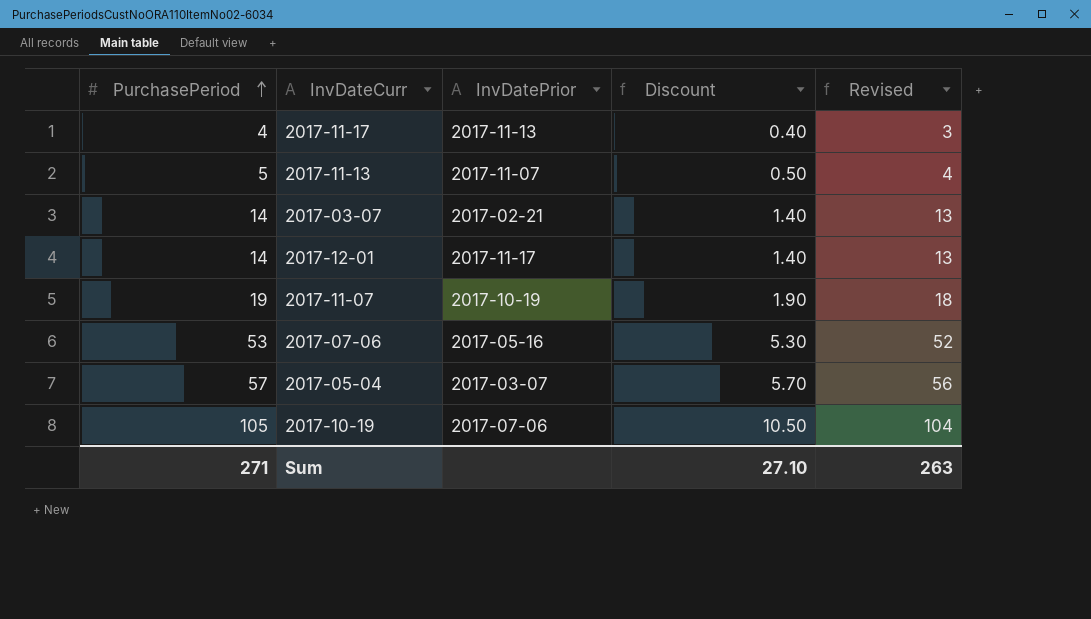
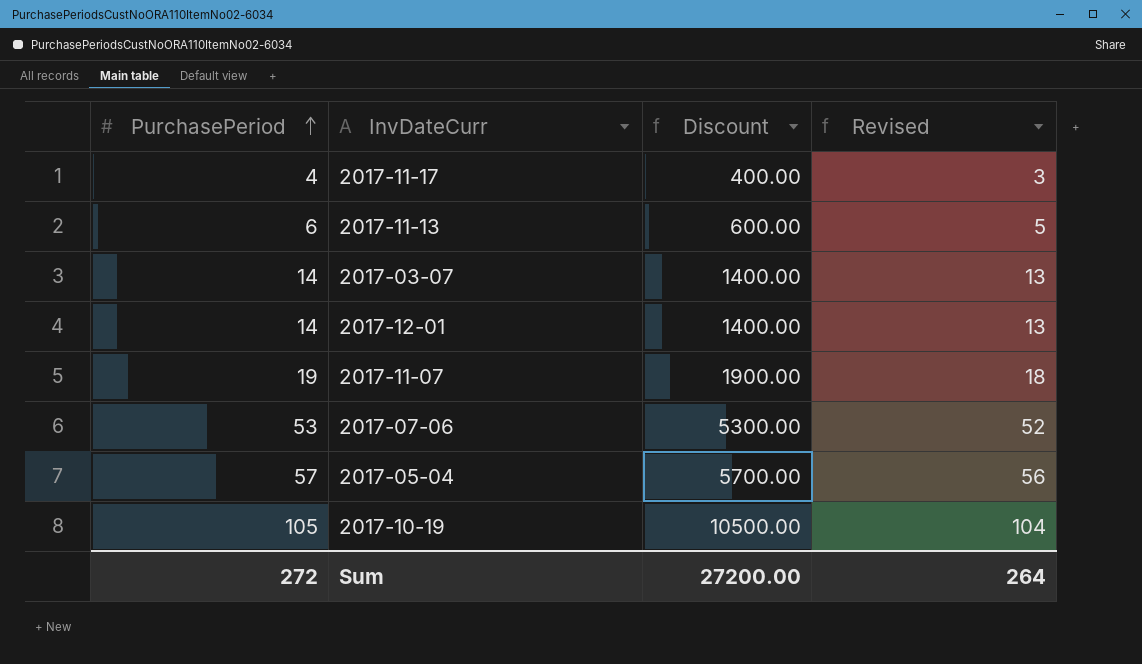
column InvDatePrior | position: 3 -> none
column Discount | formula: [PurchasePeriod] * 0.1 -> [PurchasePeriod] * 100
2017-11-13 | PurchasePeriod: 5 -> 6
2017-11-13 | Revised: 4 -> 5
Sum | PurchasePeriod: 271 -> 272
Sum | Discount: 27.10 -> 27200.00
Sum | Revised: 263 -> 264

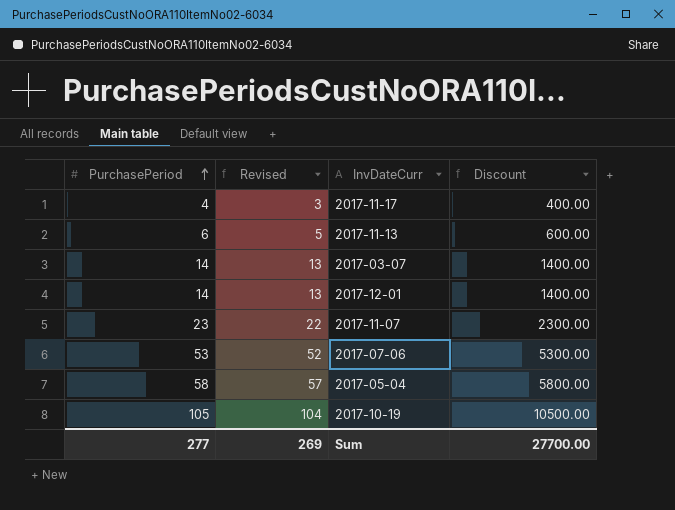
column Revised | position: 4 -> 2
2017-11-07 | PurchasePeriod: 19 -> 23
2017-11-07 | Revised: 18 -> 22
2017-11-07 | Discount: 1900.00 -> 2300.00
2017-05-04 | PurchasePeriod: 57 -> 58
2017-05-04 | Revised: 56 -> 57
2017-05-04 | Discount: 5700.00 -> 5800.00
Sum | PurchasePeriod: 272 -> 277
Sum | Revised: 264 -> 269
Sum | Discount: 27200.00 -> 27700.00

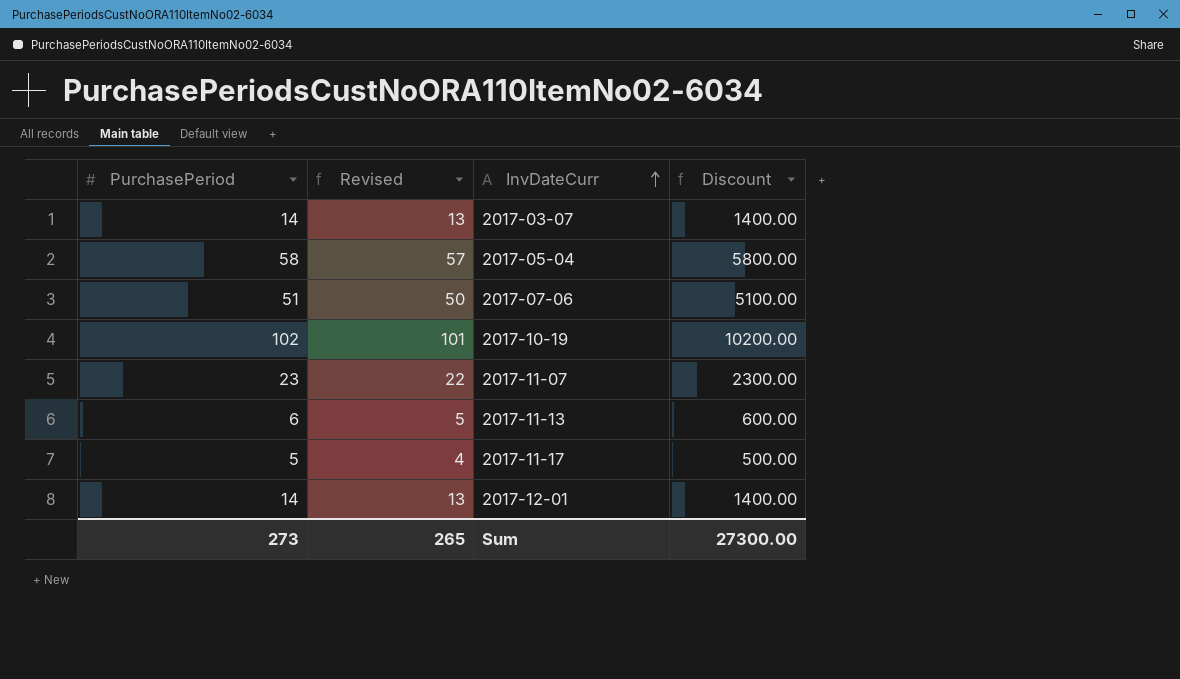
row order: PurchasePeriod ascending -> InvDateCurr ascending
2017-07-06 | PurchasePeriod: 53 -> 51
2017-07-06 | Revised: 52 -> 50
2017-07-06 | Discount: 5300.00 -> 5100.00
2017-10-19 | PurchasePeriod: 105 -> 102
2017-10-19 | Revised: 104 -> 101
2017-10-19 | Discount: 10500.00 -> 10200.00
2017-11-17 | PurchasePeriod: 4 -> 5
2017-11-17 | Revised: 3 -> 4
2017-11-17 | Discount: 400.00 -> 500.00
Sum | PurchasePeriod: 277 -> 273
Sum | Revised: 269 -> 265
Sum | Discount: 27700.00 -> 27300.00

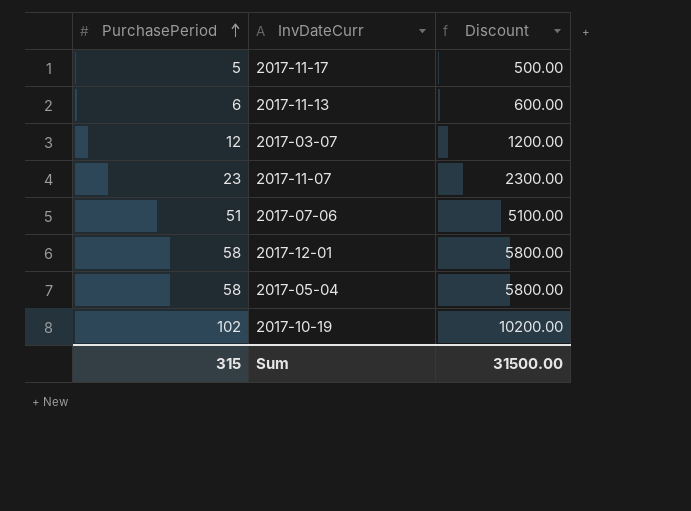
row order: InvDateCurr ascending -> PurchasePeriod ascending
column Revised | formula: [PurchasePeriod] - 1 -> none
2017-03-07 | PurchasePeriod: 14 -> 12
2017-03-07 | Discount: 1400.00 -> 1200.00
2017-12-01 | PurchasePeriod: 14 -> 58
2017-12-01 | Discount: 1400.00 -> 5800.00
Sum | PurchasePeriod: 273 -> 315
Sum | Discount: 27300.00 -> 31500.00

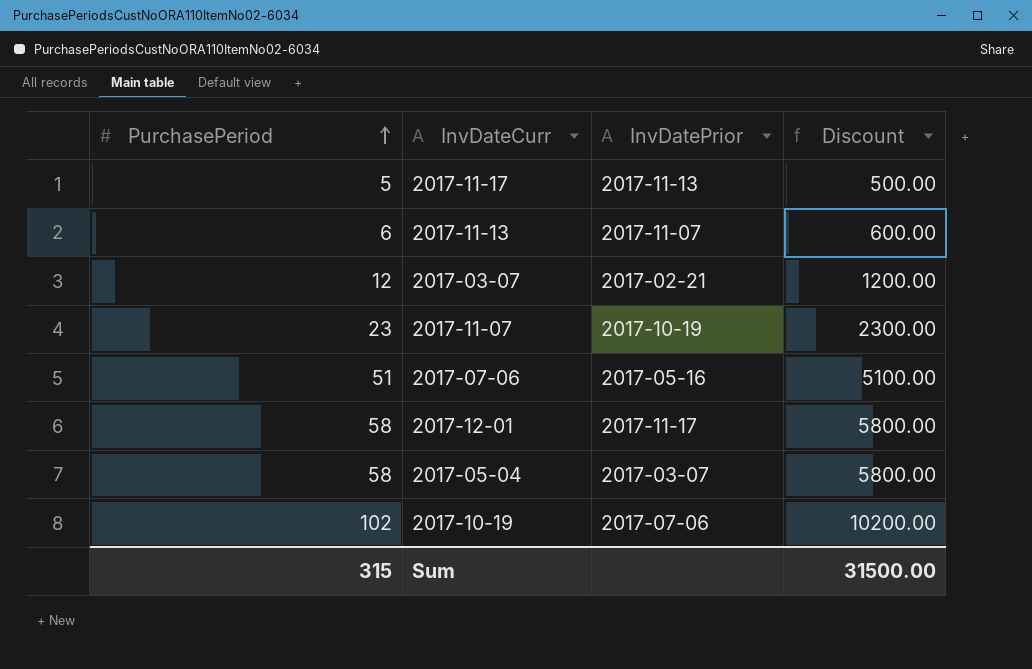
column InvDatePrior | position: none -> 3

